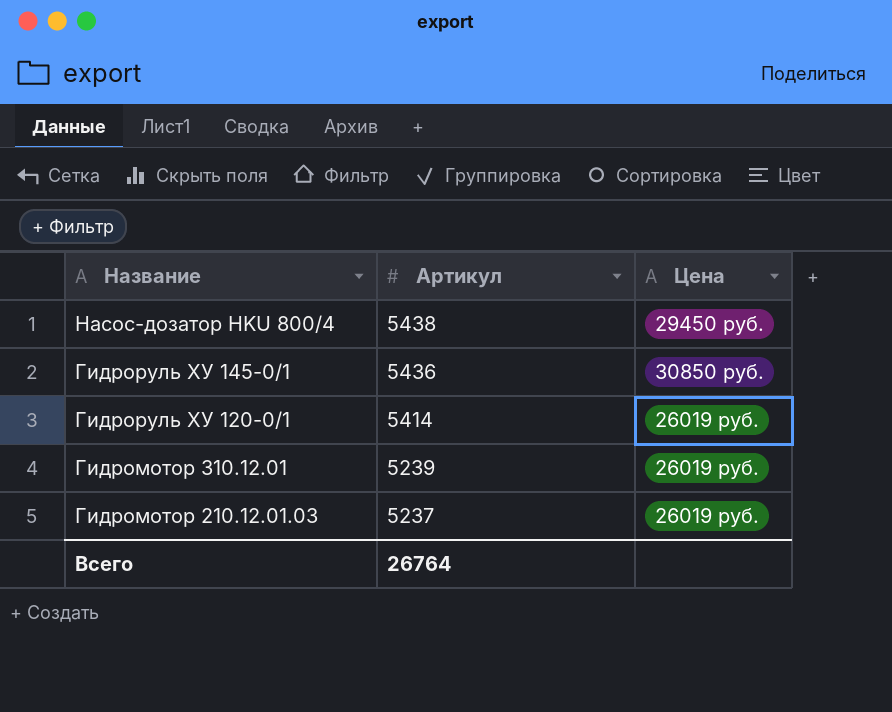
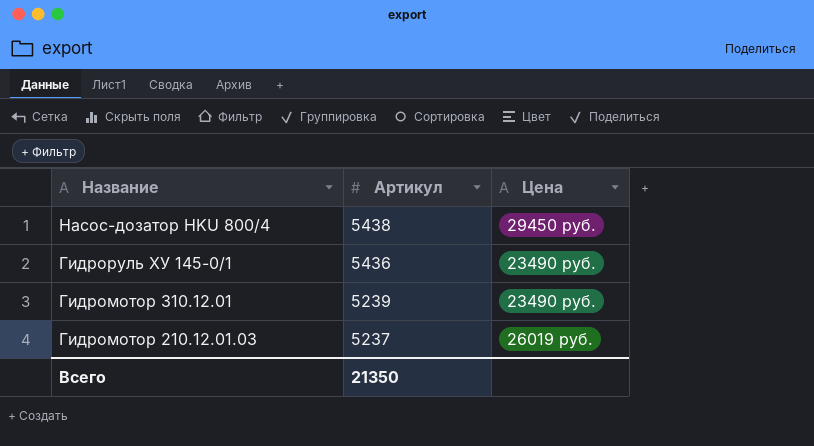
row Гидроруль ХУ 120-0/1: 5414 | 26019 руб. -> none
Гидроруль ХУ 145-0/1 | Цена: 30850 руб. -> 23490 руб.
Гидромотор 310.12.01 | Цена: 26019 руб. -> 23490 руб.
Всего | Артикул: 26764 -> 21350

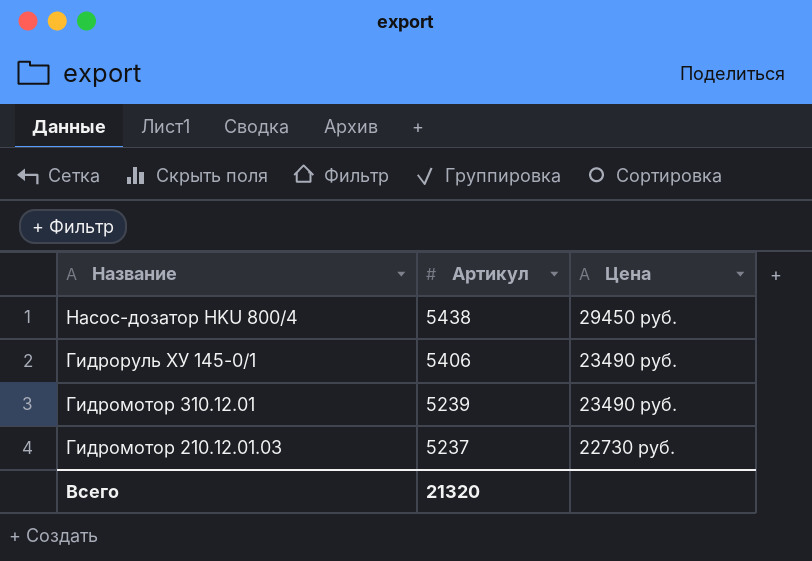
Гидроруль ХУ 145-0/1 | Артикул: 5436 -> 5406
Гидромотор 210.12.01.03 | Цена: 26019 руб. -> 22730 руб.
Всего | Артикул: 21350 -> 21320

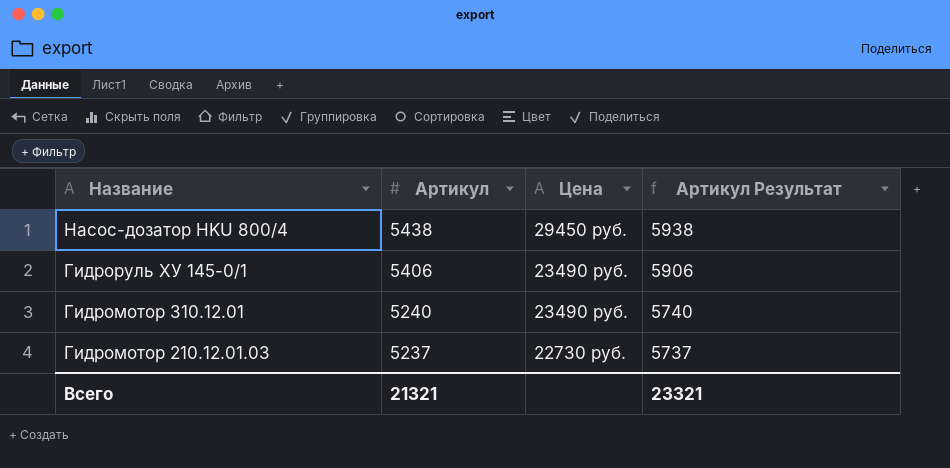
column Артикул Результат | formula: none -> [Артикул] + 500
Гидромотор 310.12.01 | Артикул: 5239 -> 5240
Всего | Артикул: 21320 -> 21321

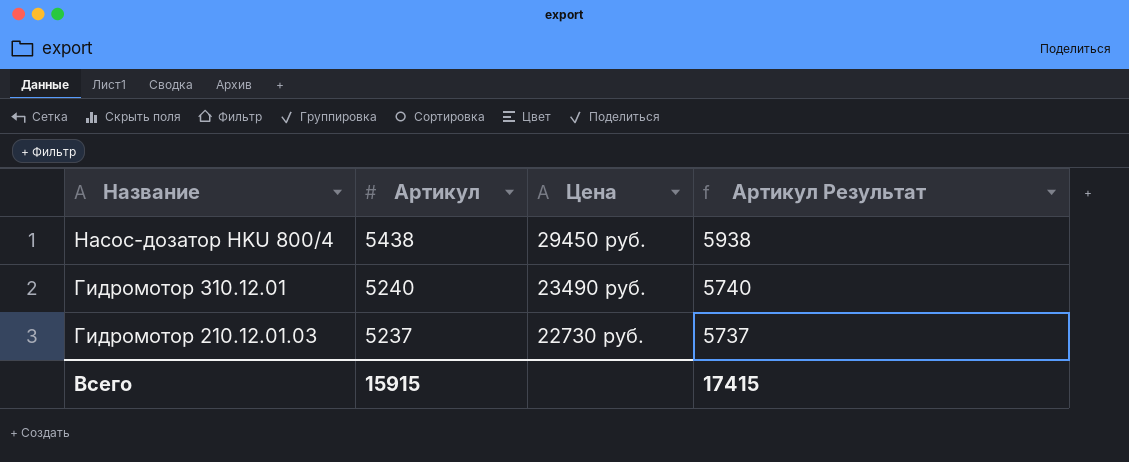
row Гидроруль ХУ 145-0/1: 5406 | 23490 руб. | 5906 -> none
Всего | Артикул: 21321 -> 15915
Всего | Артикул Результат: 23321 -> 17415

